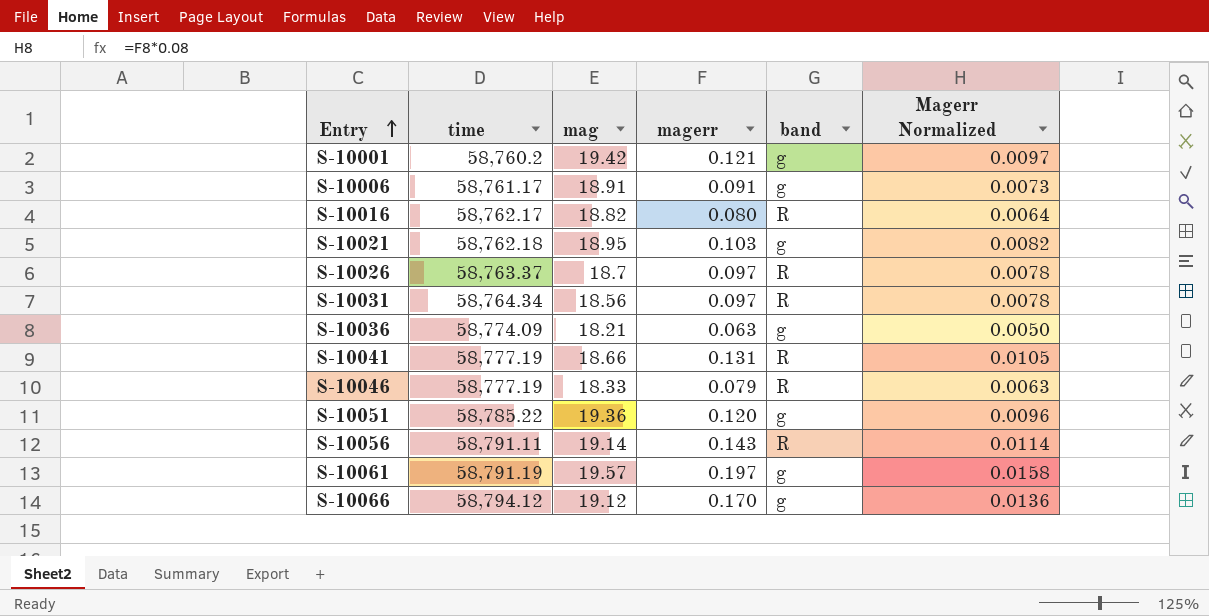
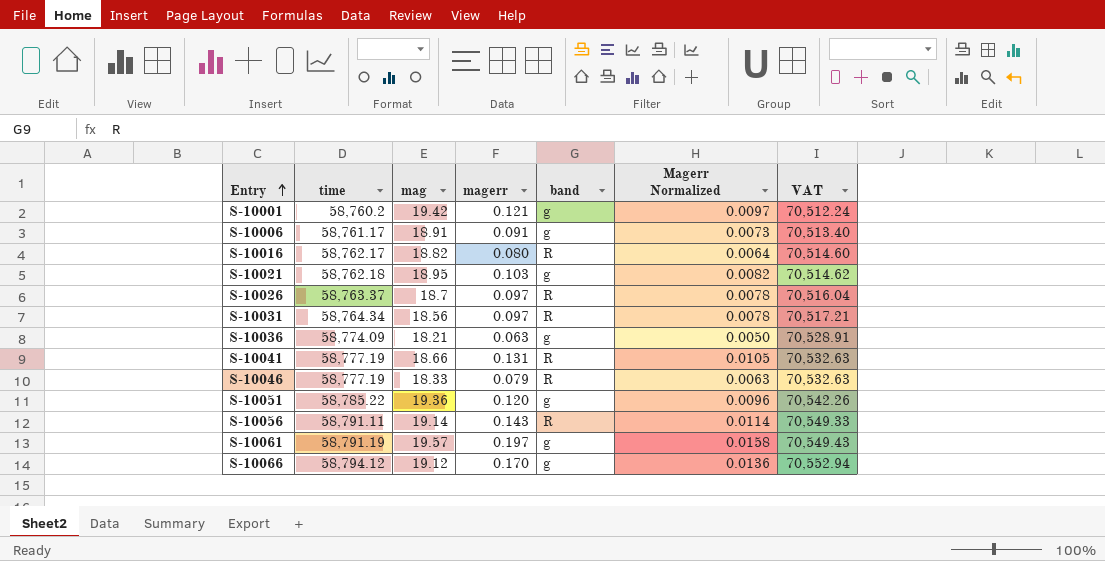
column VAT | formula: none -> [time] * 1.2

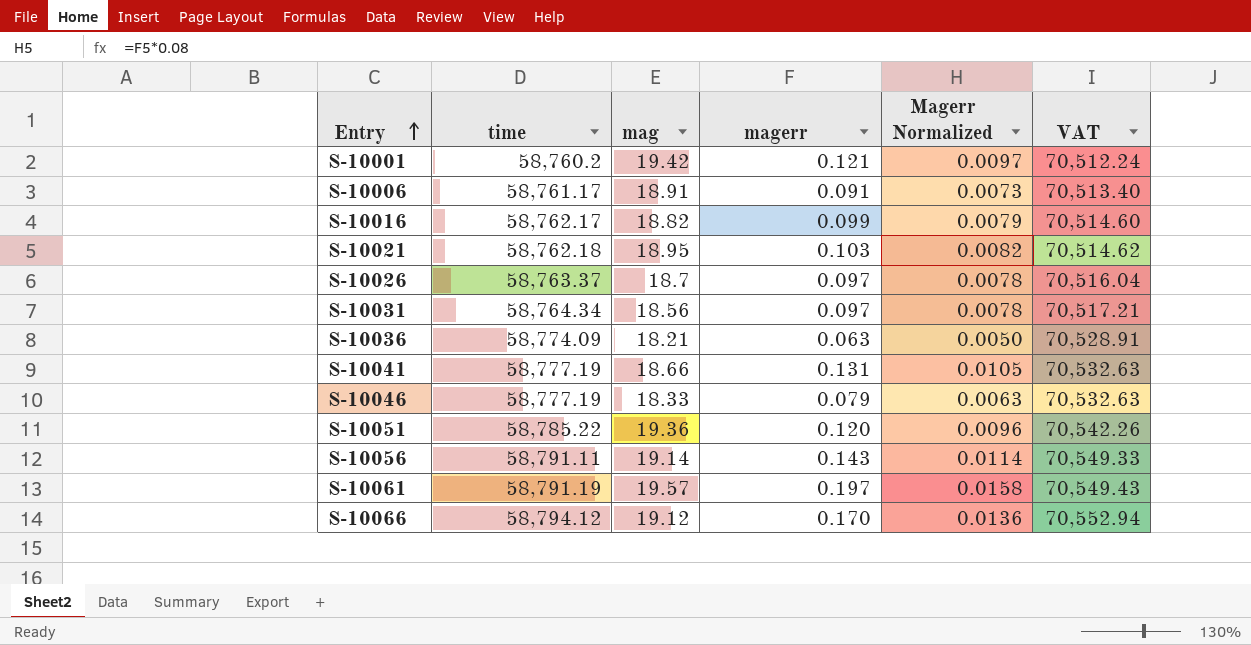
column band | position: 5 -> none
S-10016 | magerr: 0.080 -> 0.099
S-10016 | Magerr Normalized: 0.0064 -> 0.0079

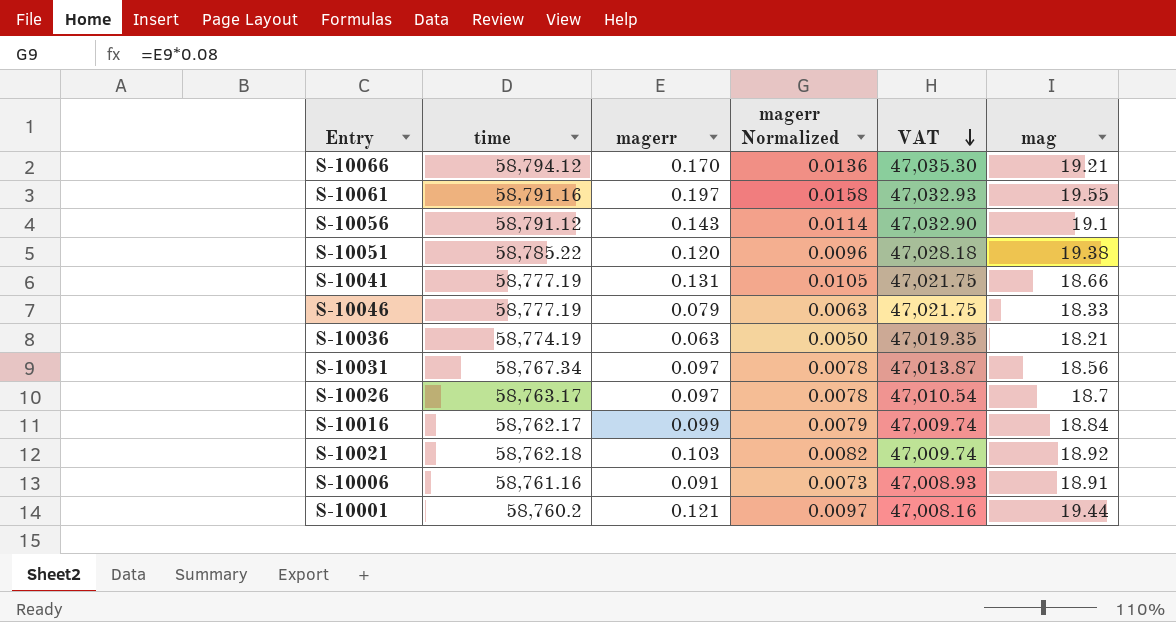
row order: Entry ascending -> VAT descending
column name: Magerr Normalized -> magerr Normalized
column VAT | formula: [time] * 1.2 -> [time] * 0.8
column mag | position: 3 -> 6
S-10066 | mag: 19.12 -> 19.21
S-10061 | time: 58,791.19 -> 58,791.16
S-10061 | mag: 19.57 -> 19.55
S-10056 | time: 58,791.11 -> 58,791.12
S-10056 | mag: 19.14 -> 19.1
S-10051 | mag: 19.36 -> 19.38
S-10036 | time: 58,774.09 -> 58,774.19
S-10031 | time: 58,764.34 -> 58,767.34
S-10026 | time: 58,763.37 -> 58,763.17
S-10016 | mag: 18.82 -> 18.84
S-10021 | mag: 18.95 -> 18.92
S-10006 | time: 58,761.17 -> 58,761.16
S-10001 | mag: 19.42 -> 19.44

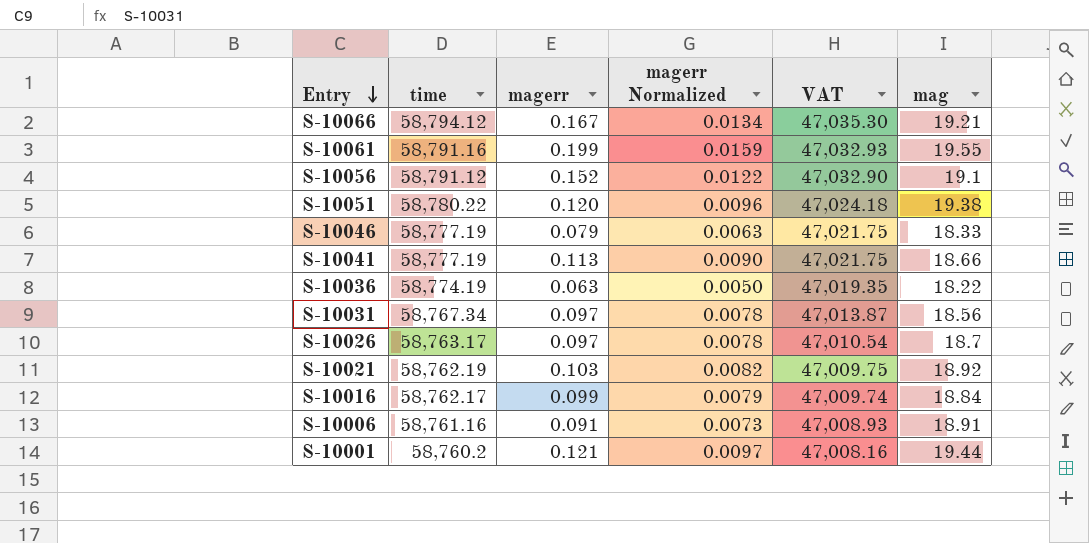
row order: VAT descending -> Entry descending
S-10066 | magerr: 0.170 -> 0.167
S-10066 | magerr Normalized: 0.0136 -> 0.0134
S-10061 | magerr: 0.197 -> 0.199
S-10061 | magerr Normalized: 0.0158 -> 0.0159
S-10056 | magerr: 0.143 -> 0.152
S-10056 | magerr Normalized: 0.0114 -> 0.0122
S-10051 | time: 58,785.22 -> 58,780.22
S-10051 | VAT: 47,028.18 -> 47,024.18
S-10041 | magerr: 0.131 -> 0.113
S-10041 | magerr Normalized: 0.0105 -> 0.0090
S-10036 | mag: 18.21 -> 18.22
S-10021 | time: 58,762.18 -> 58,762.19
S-10021 | VAT: 47,009.74 -> 47,009.75

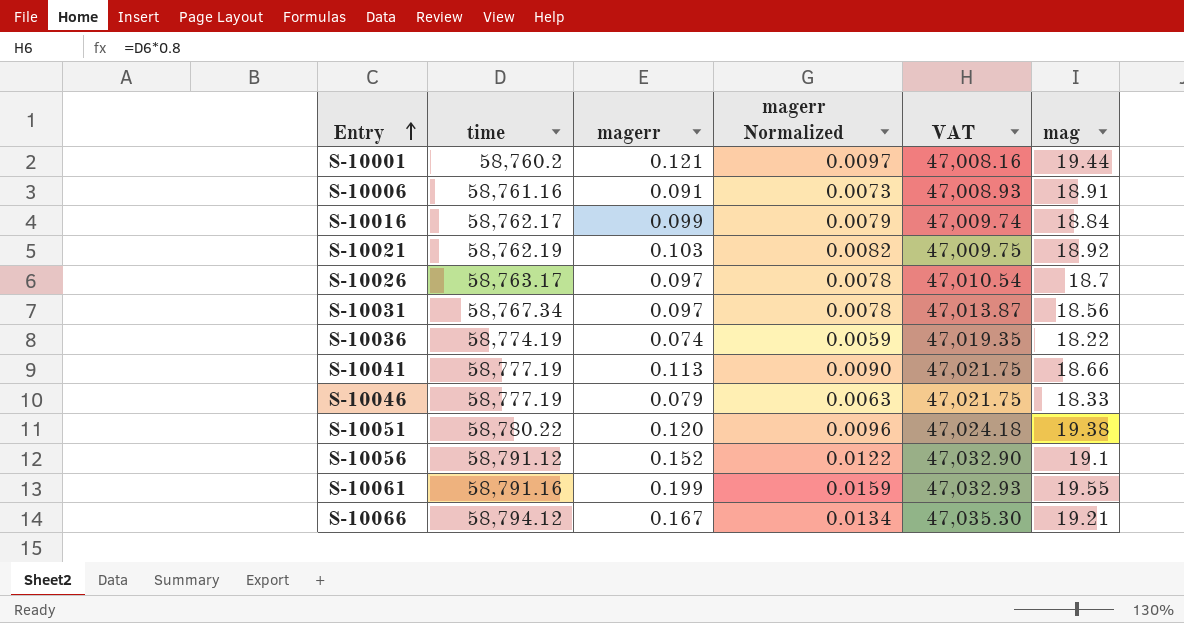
row order: Entry descending -> Entry ascending
S-10036 | magerr: 0.063 -> 0.074
S-10036 | magerr Normalized: 0.0050 -> 0.0059

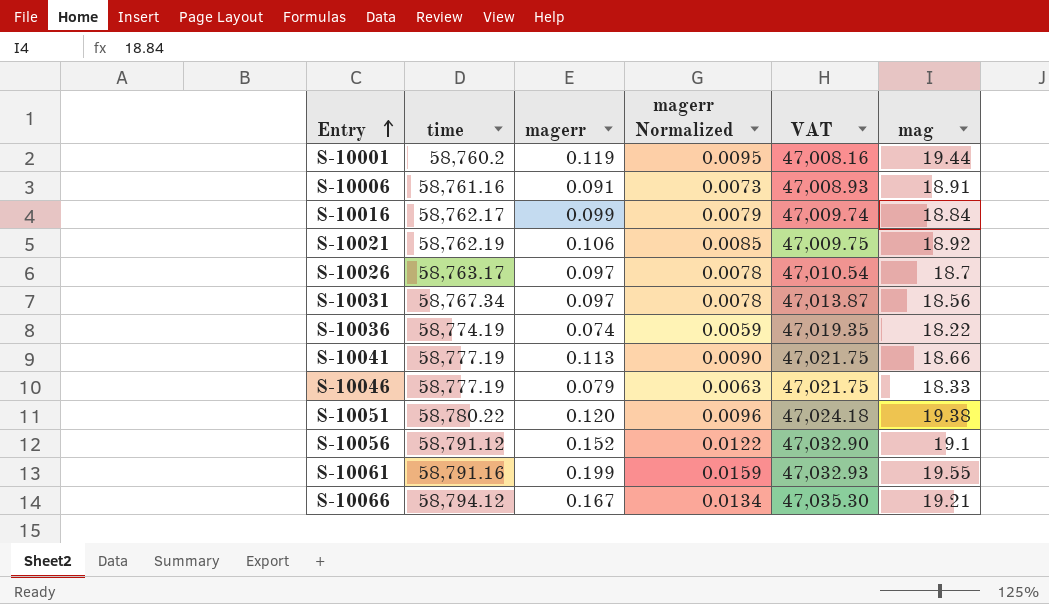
S-10001 | magerr: 0.121 -> 0.119
S-10001 | magerr Normalized: 0.0097 -> 0.0095
S-10021 | magerr: 0.103 -> 0.106
S-10021 | magerr Normalized: 0.0082 -> 0.0085

